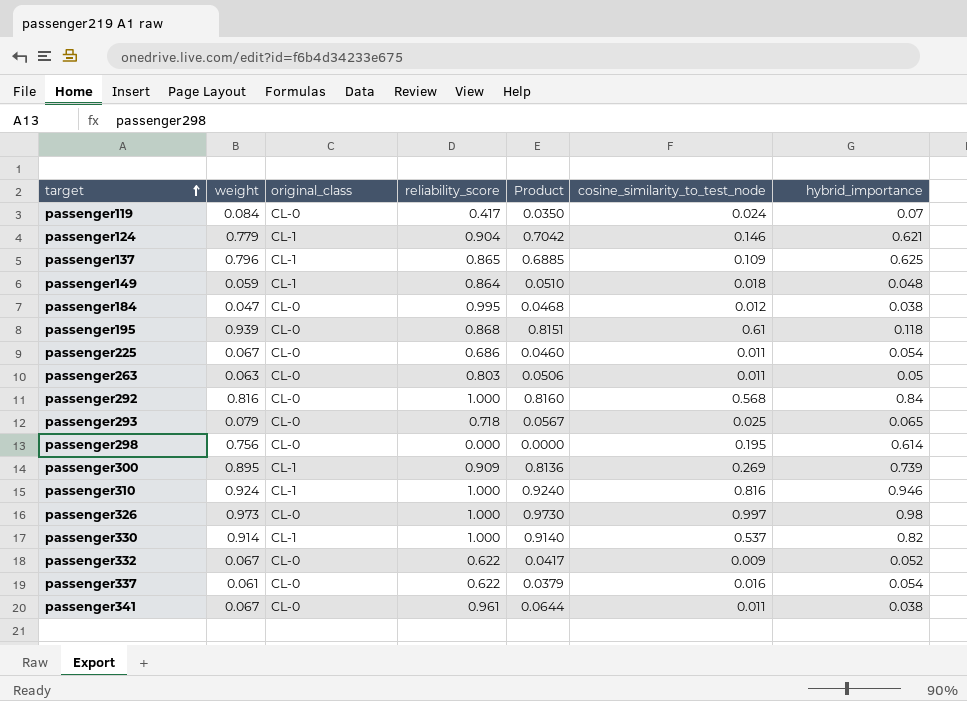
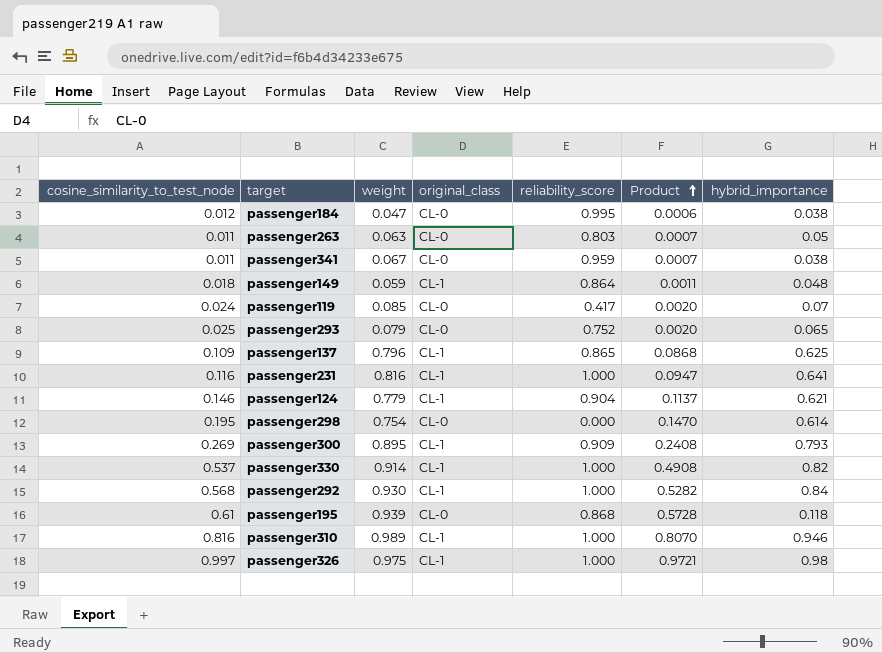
row order: target ascending -> Product ascending
column cosine_similarity_to_test_node | position: 6 -> 1
column Product | formula: [weight] * [reliability_score] -> [cosine_similarity_to_test_node] * [weight]
row passenger225: 0.067 | CL-0 | 0.686 | 0.0460 | 0.011 | 0.054 -> none
row passenger332: 0.067 | CL-0 | 0.622 | 0.0417 | 0.009 | 0.052 -> none
row passenger337: 0.061 | CL-0 | 0.622 | 0.0379 | 0.016 | 0.054 -> none
passenger341 | reliability_score: 0.961 -> 0.959
passenger119 | weight: 0.084 -> 0.085
passenger293 | reliability_score: 0.718 -> 0.752
row passenger231: none -> 0.116 | 0.816 | CL-1 | 1.000 | 0.0947 | 0.641
passenger298 | weight: 0.756 -> 0.754
passenger300 | hybrid_importance: 0.739 -> 0.793
passenger292 | weight: 0.816 -> 0.930
passenger292 | original_class: CL-0 -> CL-1
passenger310 | weight: 0.924 -> 0.989
passenger326 | weight: 0.973 -> 0.975
passenger326 | original_class: CL-0 -> CL-1

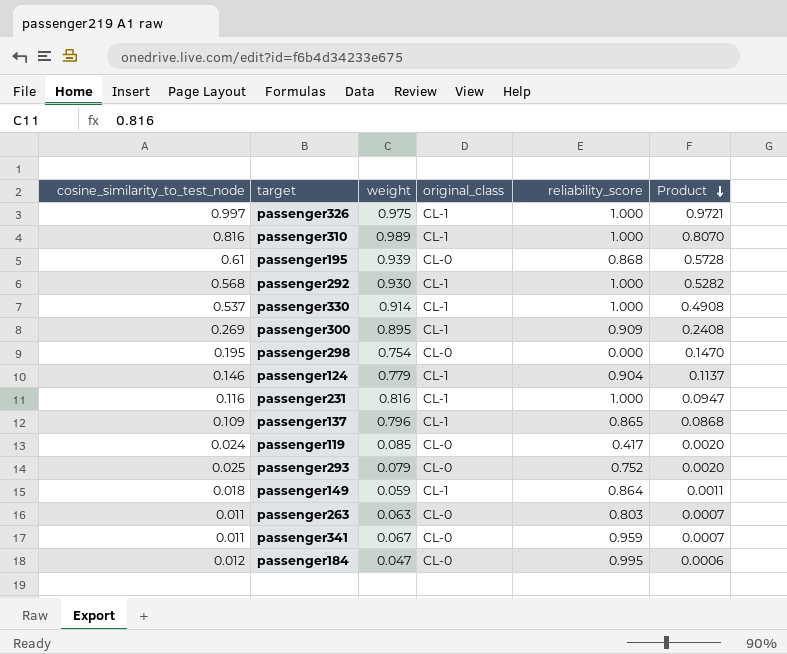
row order: Product ascending -> Product descending
column hybrid_importance | position: 7 -> none

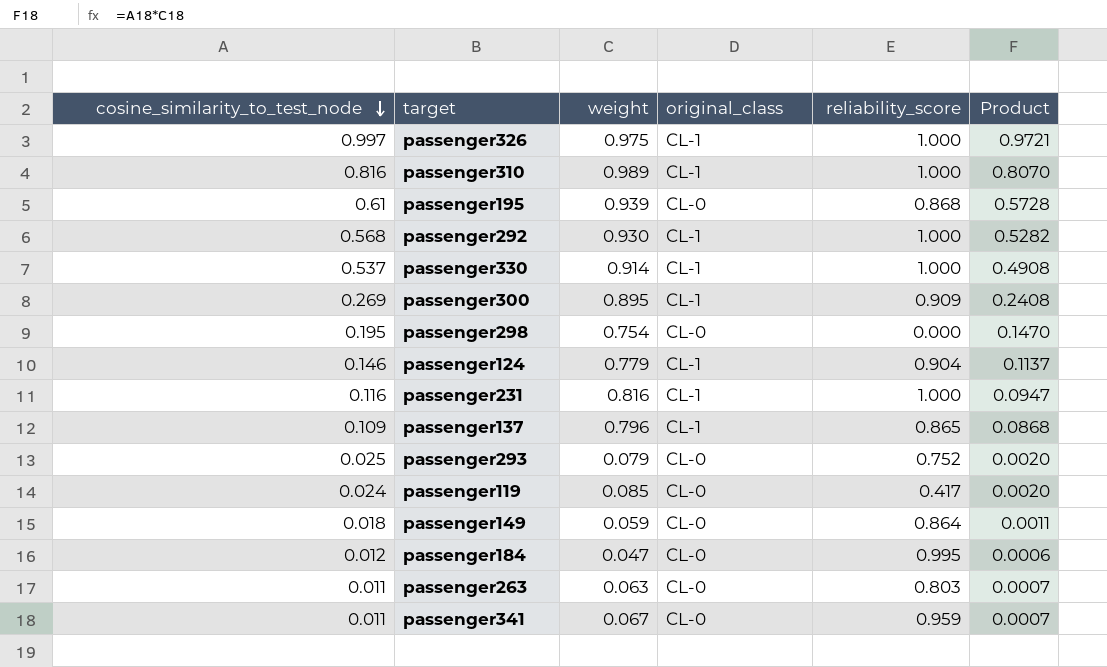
row order: Product descending -> cosine_similarity_to_test_node descending
passenger149 | original_class: CL-1 -> CL-0

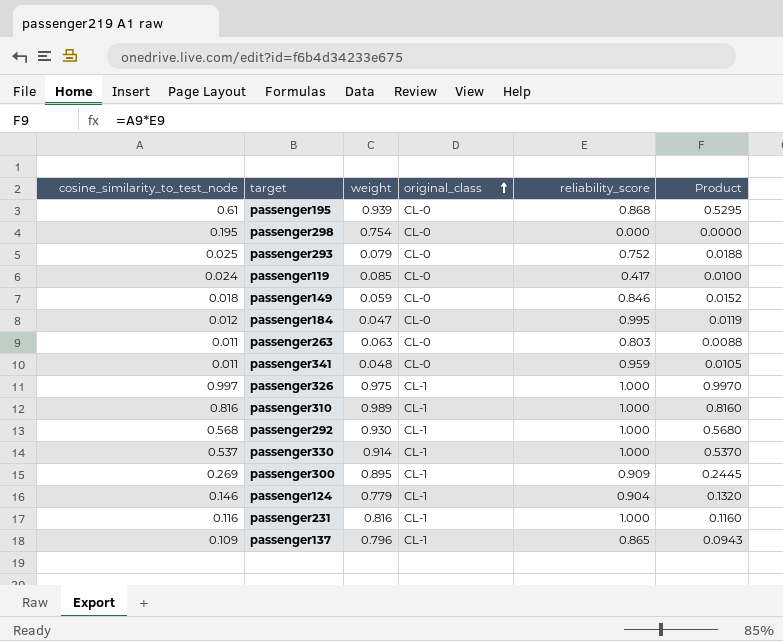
row order: cosine_similarity_to_test_node descending -> original_class ascending
column Product | formula: [cosine_similarity_to_test_node] * [weight] -> [cosine_similarity_to_test_node] * [reliability_score]
passenger149 | reliability_score: 0.864 -> 0.846
passenger341 | weight: 0.067 -> 0.048

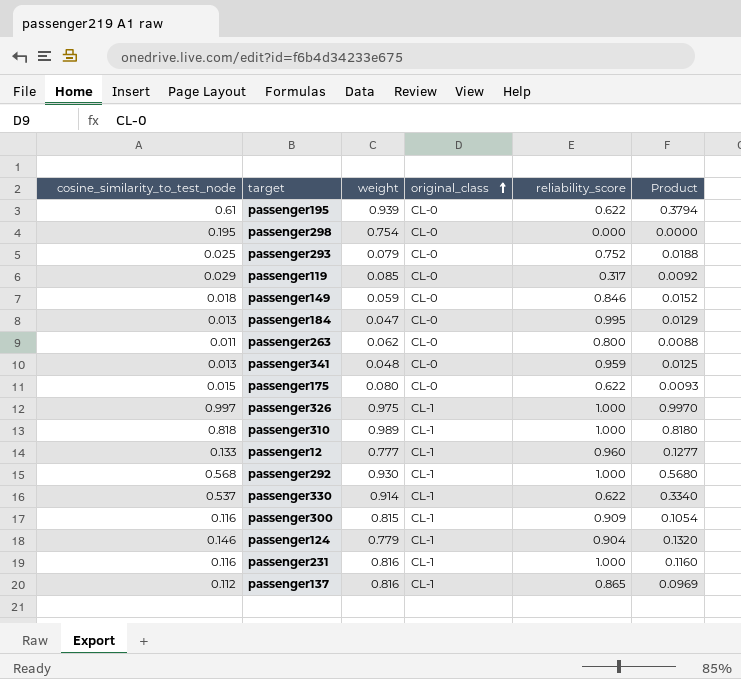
passenger195 | reliability_score: 0.868 -> 0.622
passenger195 | Product: 0.5295 -> 0.3794
passenger119 | cosine_similarity_to_test_node: 0.024 -> 0.029
passenger119 | reliability_score: 0.417 -> 0.317
passenger119 | Product: 0.0100 -> 0.0092
passenger184 | cosine_similarity_to_test_node: 0.012 -> 0.013
passenger184 | Product: 0.0119 -> 0.0129
passenger263 | weight: 0.063 -> 0.062
passenger263 | reliability_score: 0.803 -> 0.800
passenger341 | cosine_similarity_to_test_node: 0.011 -> 0.013
passenger341 | Product: 0.0105 -> 0.0125
row passenger175: none -> 0.015 | 0.080 | CL-0 | 0.622 | 0.0093
passenger310 | cosine_similarity_to_test_node: 0.816 -> 0.818
passenger310 | Product: 0.8160 -> 0.8180
row passenger12: none -> 0.133 | 0.777 | CL-1 | 0.960 | 0.1277
passenger330 | reliability_score: 1.000 -> 0.622
passenger330 | Product: 0.5370 -> 0.3340
passenger300 | cosine_similarity_to_test_node: 0.269 -> 0.116
passenger300 | weight: 0.895 -> 0.815
passenger300 | Product: 0.2445 -> 0.1054
passenger137 | cosine_similarity_to_test_node: 0.109 -> 0.112
passenger137 | weight: 0.796 -> 0.816
passenger137 | Product: 0.0943 -> 0.0969

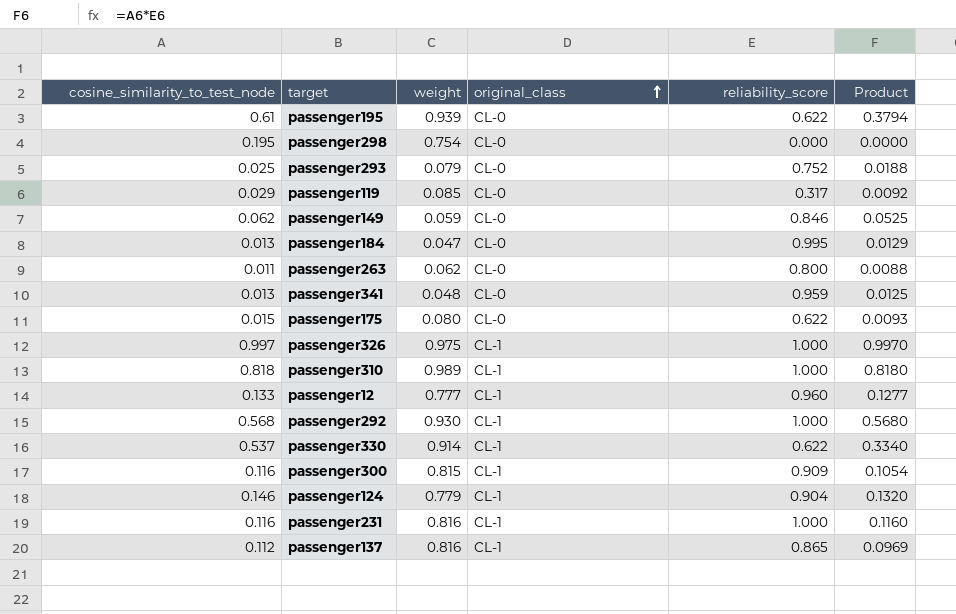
passenger149 | cosine_similarity_to_test_node: 0.018 -> 0.062
passenger149 | Product: 0.0152 -> 0.0525

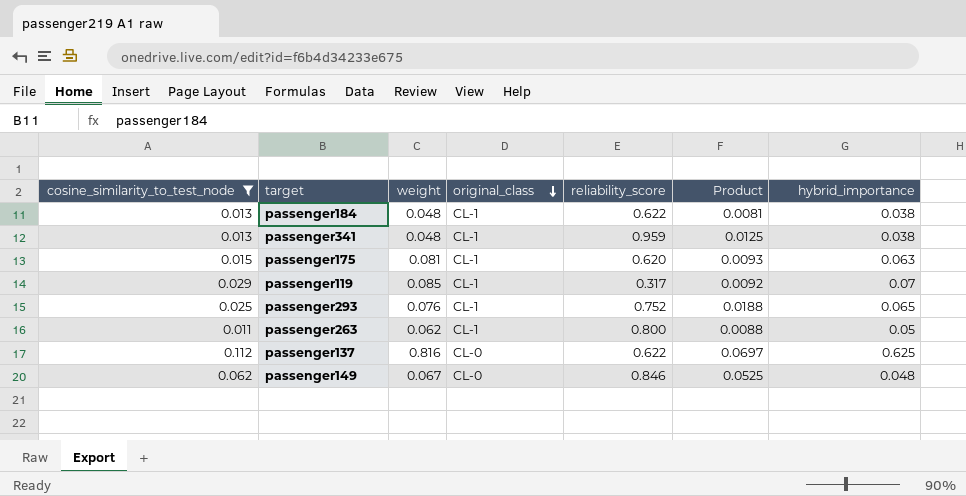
filter: none -> cosine_similarity_to_test_node <= 0.112
row order: original_class ascending -> original_class descending
column hybrid_importance | position: none -> 7
passenger184 | weight: 0.047 -> 0.048
passenger184 | original_class: CL-0 -> CL-1
passenger184 | reliability_score: 0.995 -> 0.622
passenger184 | Product: 0.0129 -> 0.0081
passenger341 | original_class: CL-0 -> CL-1
passenger175 | weight: 0.080 -> 0.081
passenger175 | original_class: CL-0 -> CL-1
passenger175 | reliability_score: 0.622 -> 0.620
passenger119 | original_class: CL-0 -> CL-1
passenger293 | weight: 0.079 -> 0.076
passenger293 | original_class: CL-0 -> CL-1
passenger263 | original_class: CL-0 -> CL-1
passenger137 | original_class: CL-1 -> CL-0
passenger137 | reliability_score: 0.865 -> 0.622
passenger137 | Product: 0.0969 -> 0.0697
passenger149 | weight: 0.059 -> 0.067

